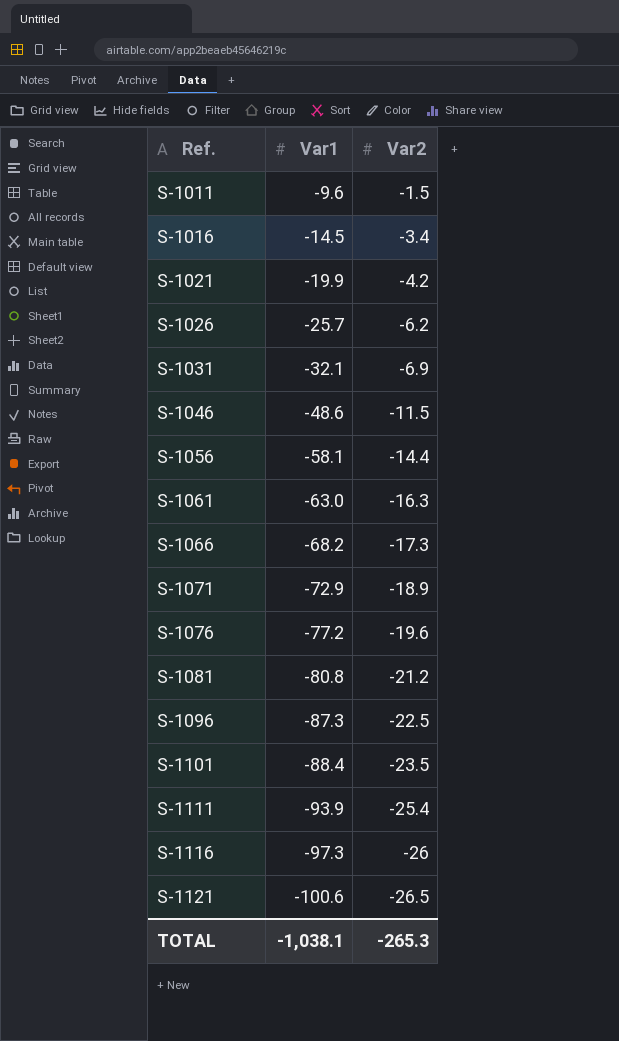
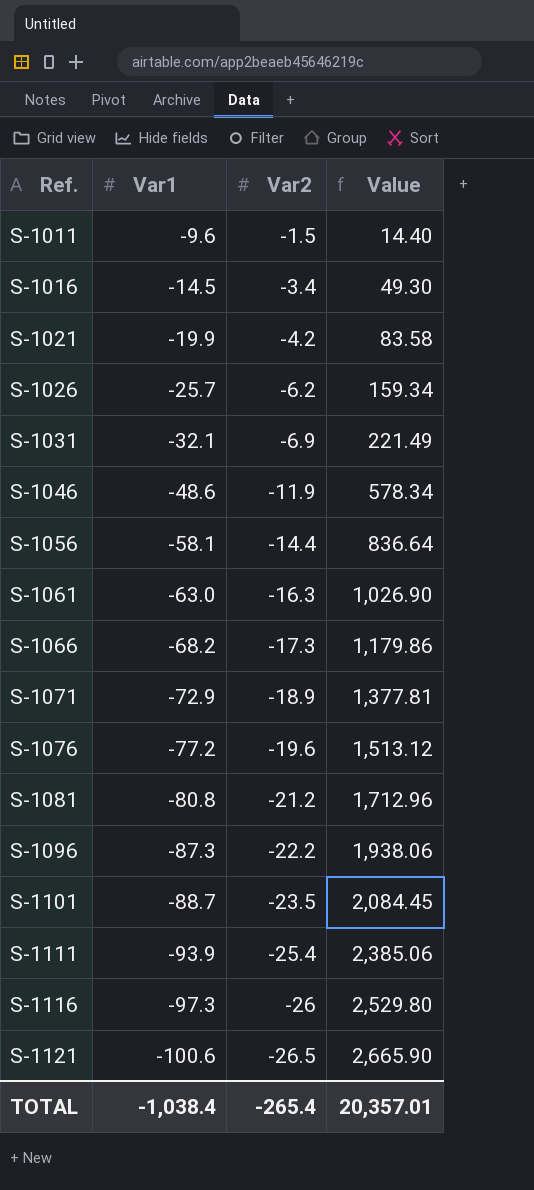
column Value | formula: none -> [Var1] * [Var2]
S-1046 | Var2: -11.5 -> -11.9
S-1096 | Var2: -22.5 -> -22.2
S-1101 | Var1: -88.4 -> -88.7
TOTAL | Var1: -1,038.1 -> -1,038.4
TOTAL | Var2: -265.3 -> -265.4

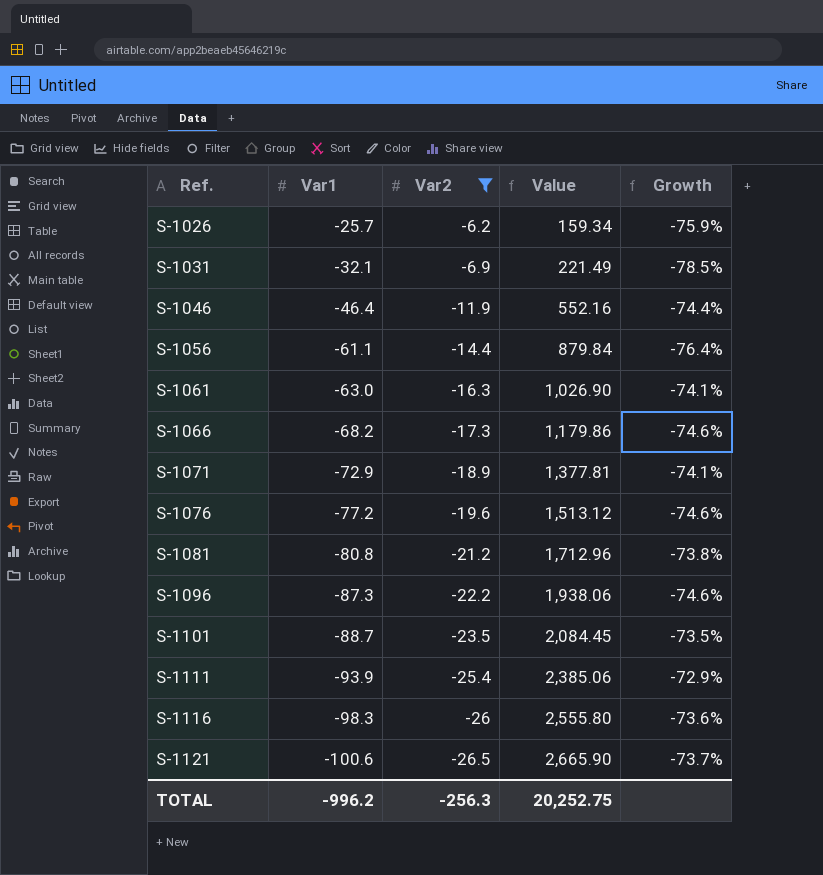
filter: none -> Var2 <= -6.2
column Growth | formula: none -> ([Var2] - [Var1]) / [Var1]
S-1046 | Var1: -48.6 -> -46.4
S-1046 | Value: 578.34 -> 552.16
S-1056 | Var1: -58.1 -> -61.1
S-1056 | Value: 836.64 -> 879.84
S-1116 | Var1: -97.3 -> -98.3
S-1116 | Value: 2,529.80 -> 2,555.80
TOTAL | Var1: -1,038.4 -> -996.2
TOTAL | Var2: -265.4 -> -256.3
TOTAL | Value: 20,357.01 -> 20,252.75

